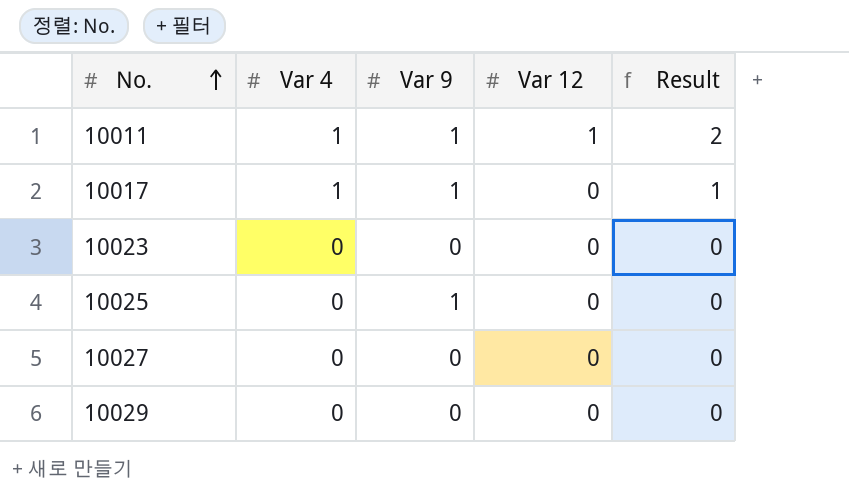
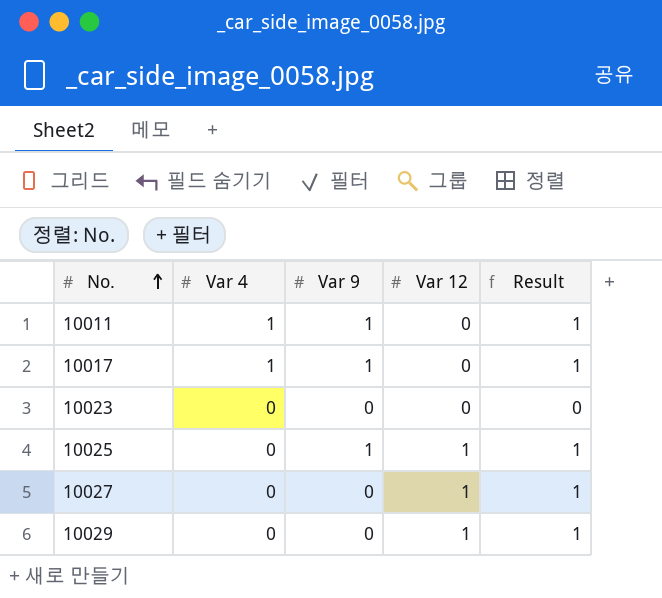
10011 | Var 12: 1 -> 0
10011 | Result: 2 -> 1
10025 | Var 12: 0 -> 1
10025 | Result: 0 -> 1
10027 | Var 12: 0 -> 1
10027 | Result: 0 -> 1
10029 | Var 12: 0 -> 1
10029 | Result: 0 -> 1

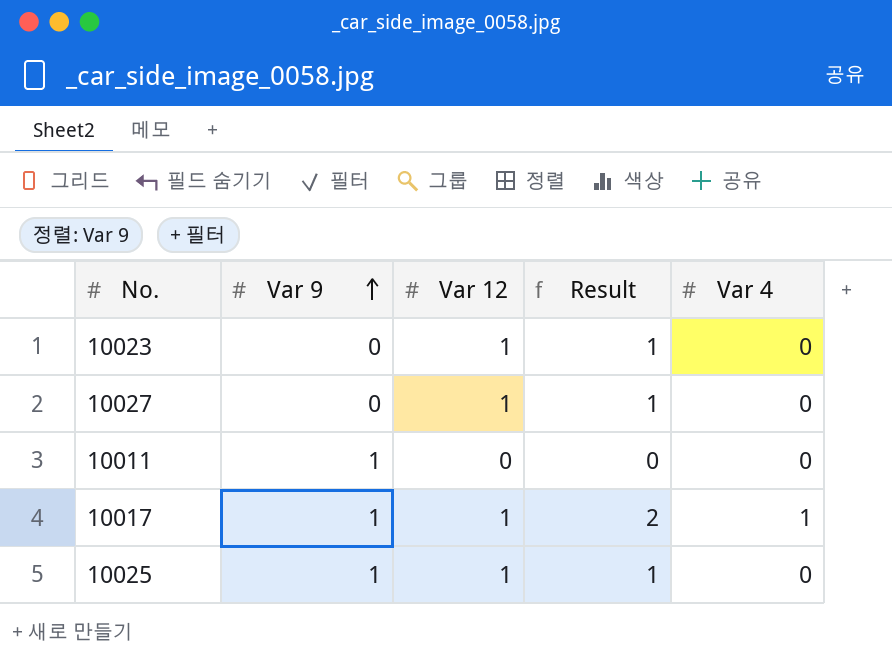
row order: No. ascending -> Var 9 ascending
column Var 4 | position: 2 -> 5
row 10029: 0 | 0 | 1 | 1 -> none
10023 | Var 12: 0 -> 1
10023 | Result: 0 -> 1
10011 | Result: 1 -> 0
10011 | Var 4: 1 -> 0
10017 | Var 12: 0 -> 1
10017 | Result: 1 -> 2

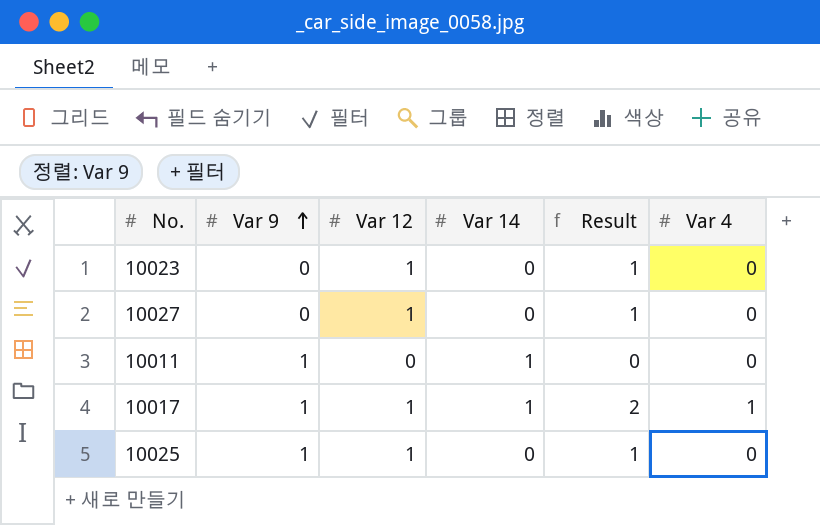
column Var 14 | position: none -> 4

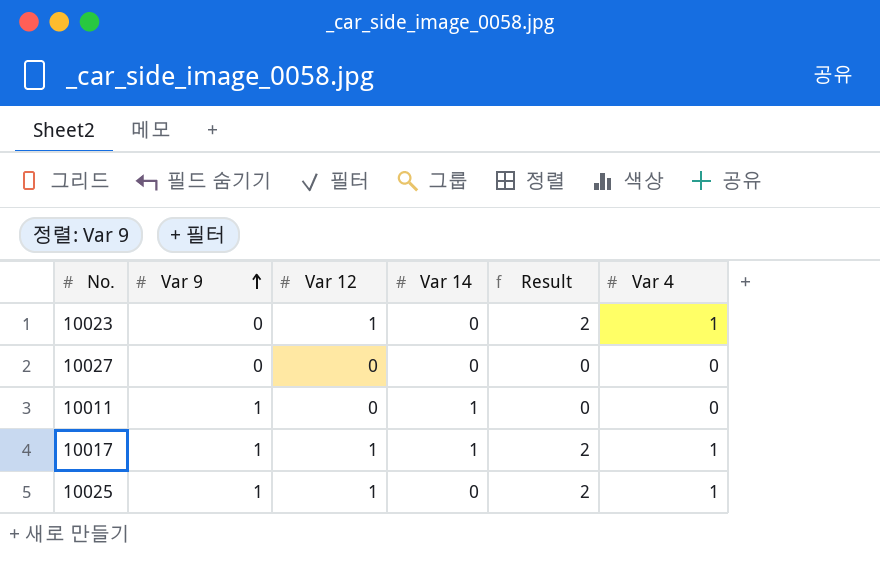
10023 | Result: 1 -> 2
10023 | Var 4: 0 -> 1
10027 | Var 12: 1 -> 0
10027 | Result: 1 -> 0
10025 | Result: 1 -> 2
10025 | Var 4: 0 -> 1

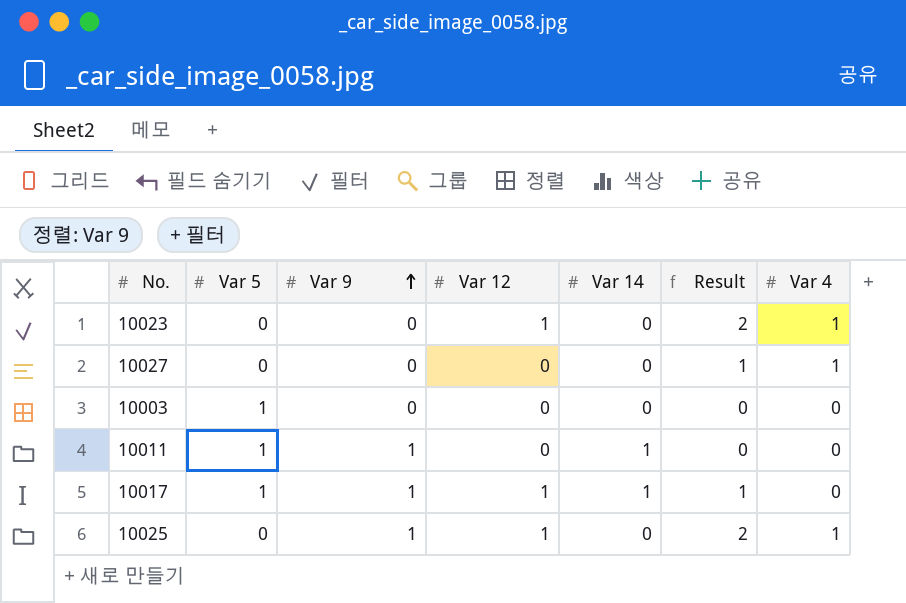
column Var 5 | position: none -> 2
10027 | Result: 0 -> 1
10027 | Var 4: 0 -> 1
row 10003: none -> 1 | 0 | 0 | 0 | 0 | 0
10017 | Result: 2 -> 1
10017 | Var 4: 1 -> 0

